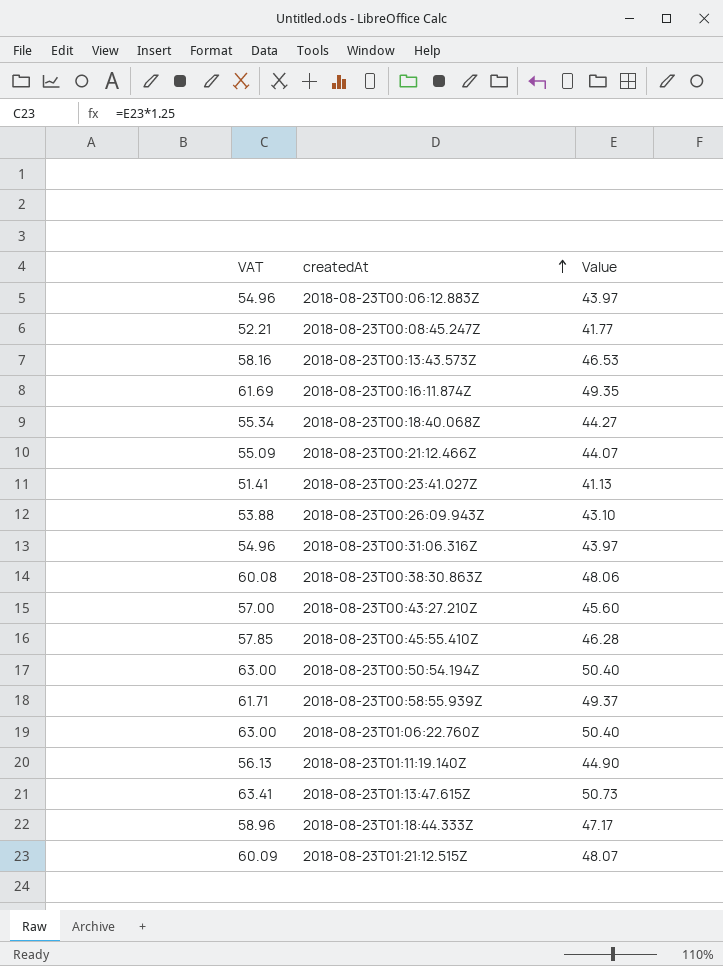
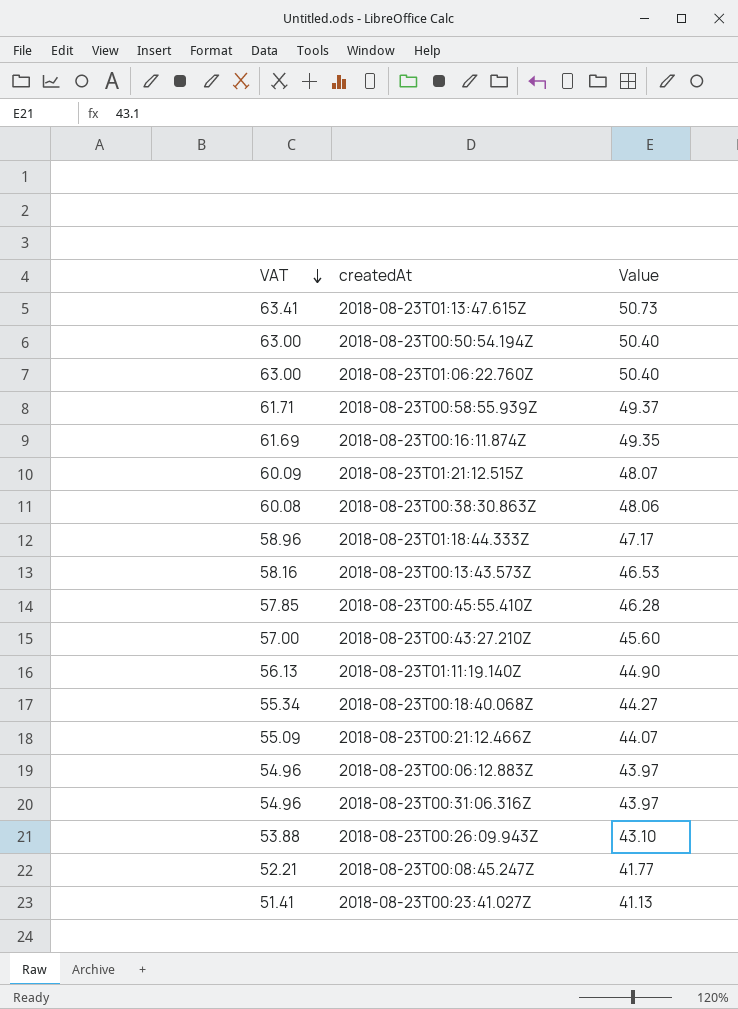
row order: createdAt ascending -> VAT descending

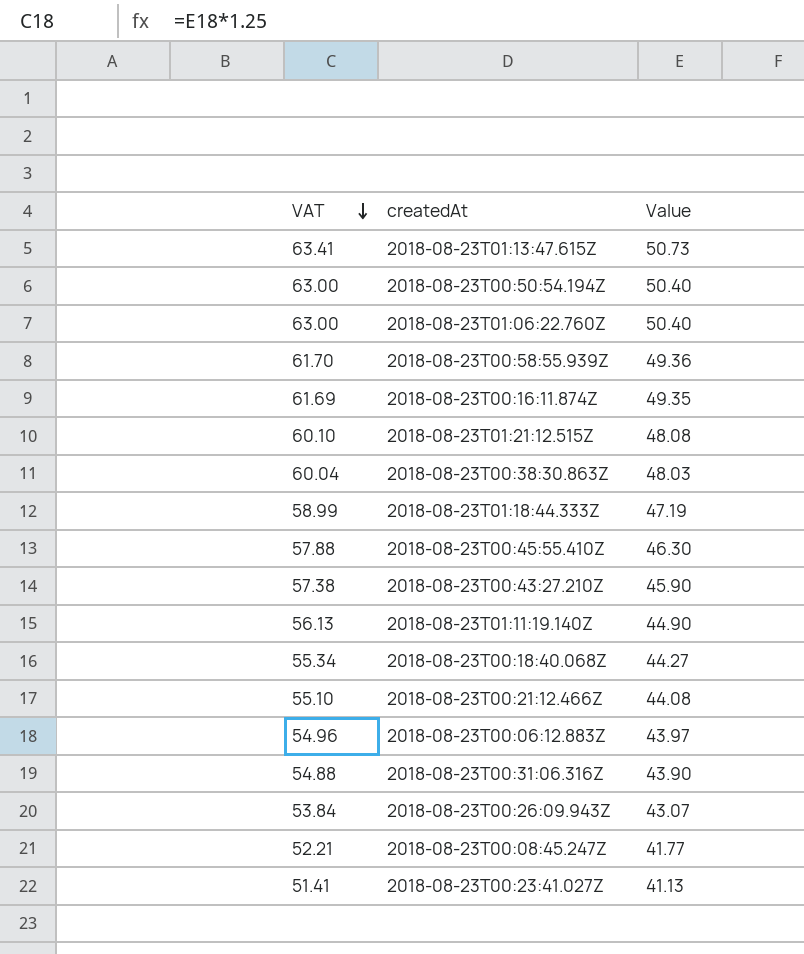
row 2018-08-23T00:13:43.573Z: 58.16 | 46.53 -> none
2018-08-23T00:58:55.939Z | VAT: 61.71 -> 61.70
2018-08-23T00:58:55.939Z | Value: 49.37 -> 49.36
2018-08-23T01:21:12.515Z | VAT: 60.09 -> 60.10
2018-08-23T01:21:12.515Z | Value: 48.07 -> 48.08
2018-08-23T00:38:30.863Z | VAT: 60.08 -> 60.04
2018-08-23T00:38:30.863Z | Value: 48.06 -> 48.03
2018-08-23T01:18:44.333Z | VAT: 58.96 -> 58.99
2018-08-23T01:18:44.333Z | Value: 47.17 -> 47.19
2018-08-23T00:45:55.410Z | VAT: 57.85 -> 57.88
2018-08-23T00:45:55.410Z | Value: 46.28 -> 46.30
2018-08-23T00:43:27.210Z | VAT: 57.00 -> 57.38
2018-08-23T00:43:27.210Z | Value: 45.60 -> 45.90
2018-08-23T00:21:12.466Z | VAT: 55.09 -> 55.10
2018-08-23T00:21:12.466Z | Value: 44.07 -> 44.08
2018-08-23T00:31:06.316Z | VAT: 54.96 -> 54.88
2018-08-23T00:31:06.316Z | Value: 43.97 -> 43.90
2018-08-23T00:26:09.943Z | VAT: 53.88 -> 53.84
2018-08-23T00:26:09.943Z | Value: 43.10 -> 43.07

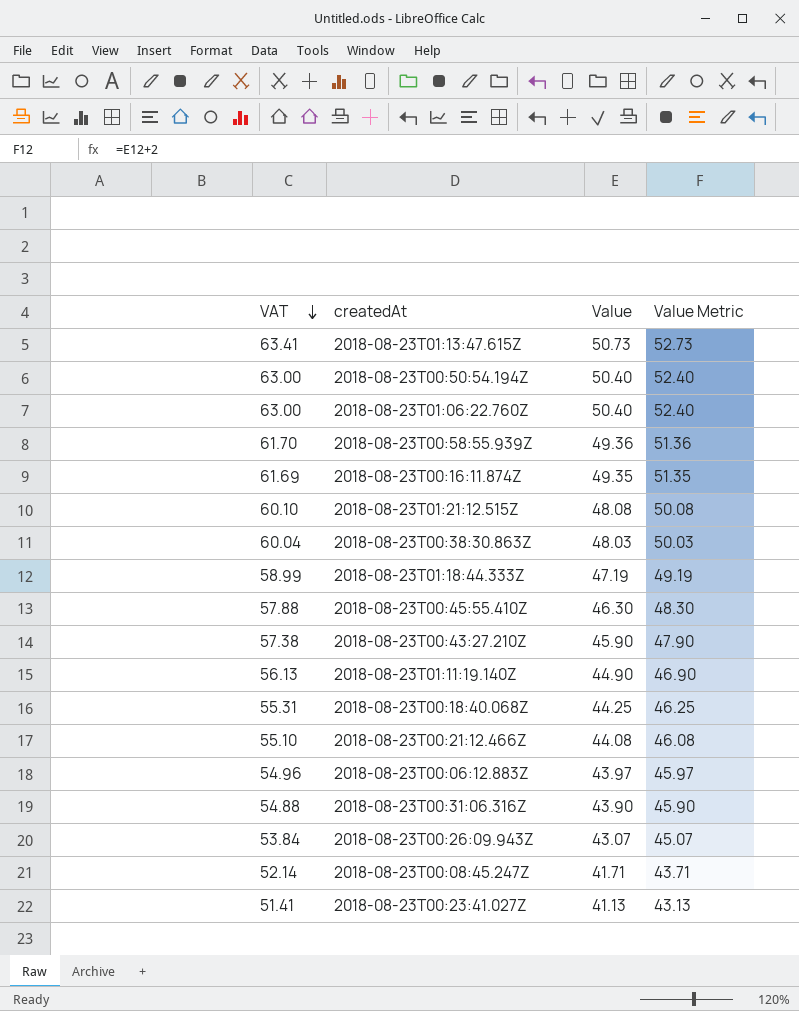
column Value Metric | formula: none -> [Value] + 2
2018-08-23T00:18:40.068Z | VAT: 55.34 -> 55.31
2018-08-23T00:18:40.068Z | Value: 44.27 -> 44.25
2018-08-23T00:08:45.247Z | VAT: 52.21 -> 52.14
2018-08-23T00:08:45.247Z | Value: 41.77 -> 41.71

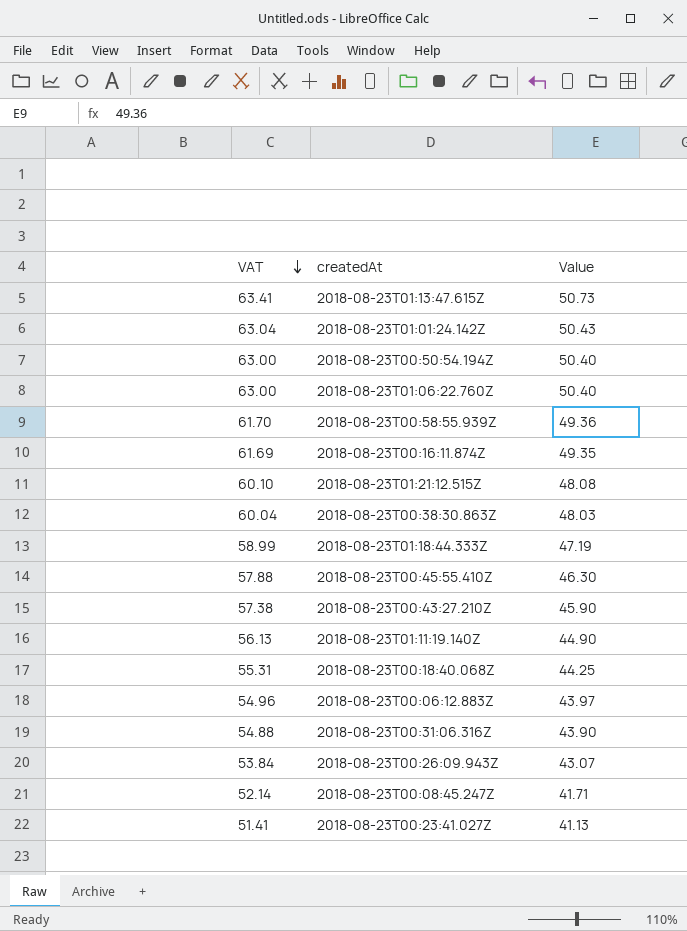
column Value Metric | formula: [Value] + 2 -> none
row 2018-08-23T00:21:12.466Z: 55.10 | 44.08 | 46.08 -> none
row 2018-08-23T01:01:24.142Z: none -> 63.04 | 50.43

